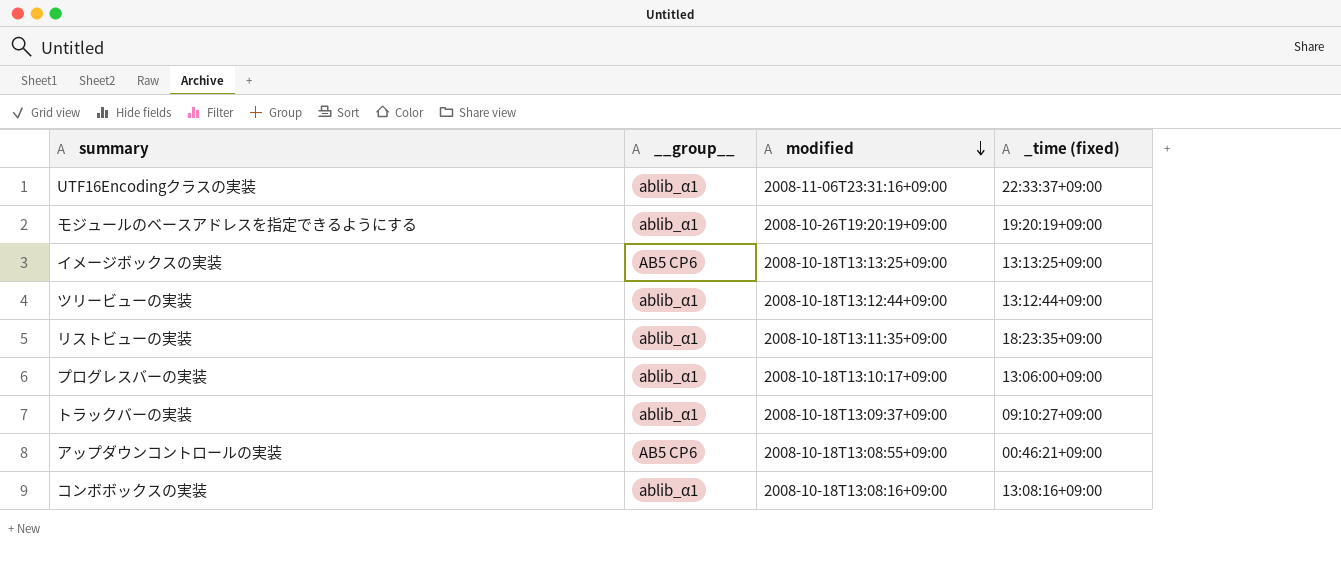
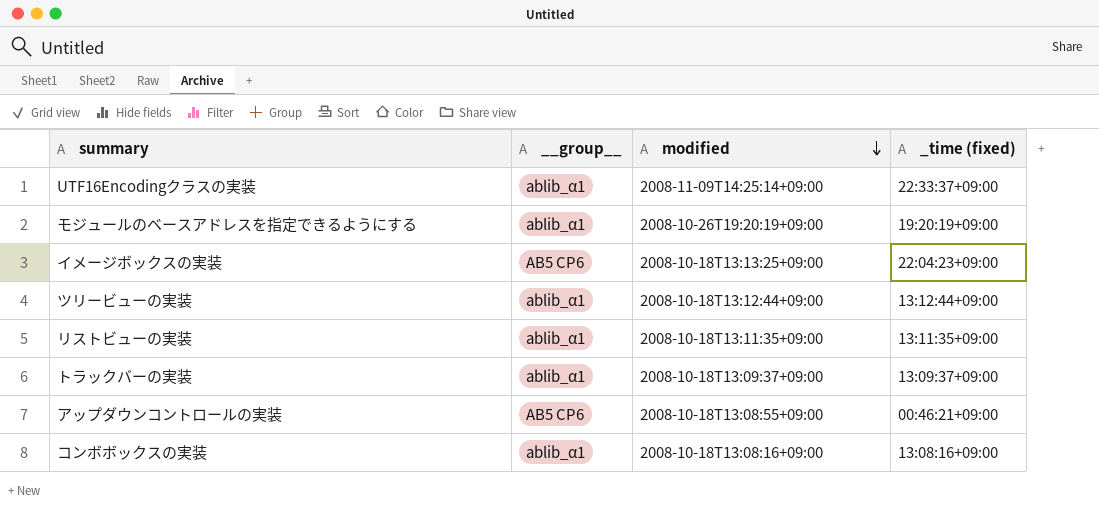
row プログレスバーの実装: ablib_α1 | 2008-10-18T13:10:17+09:00 | 13:06:00+09:00 -> none
UTF16Encodingクラスの実装 | modified: 2008-11-06T23:31:16+09:00 -> 2008-11-09T14:25:14+09:00
イメージボックスの実装 | _time (fixed): 13:13:25+09:00 -> 22:04:23+09:00
リストビューの実装 | _time (fixed): 18:23:35+09:00 -> 13:11:35+09:00
トラックバーの実装 | _time (fixed): 09:10:27+09:00 -> 13:09:37+09:00

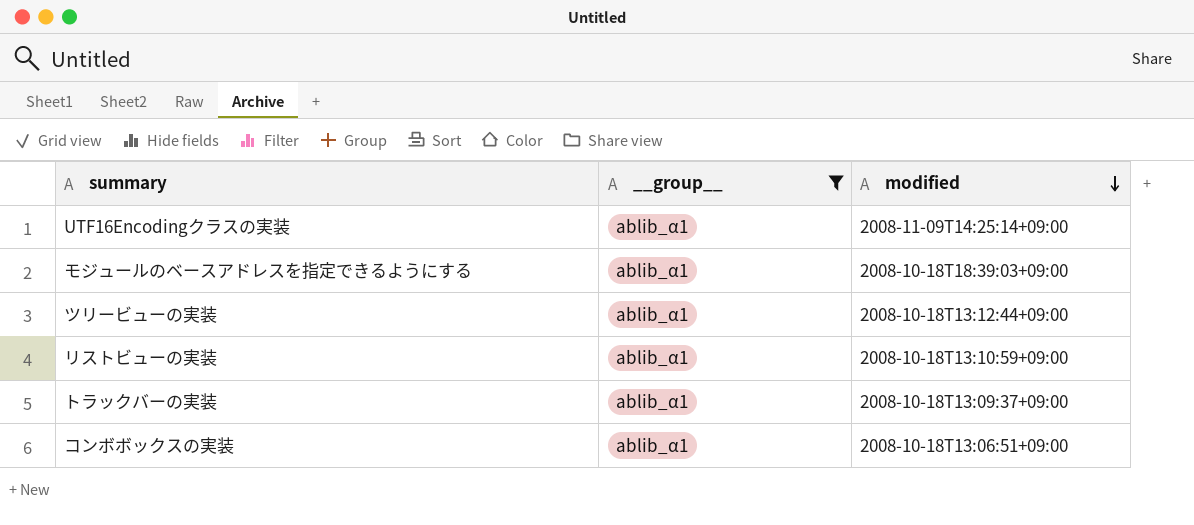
filter: none -> __group__ = ablib_α1
column _time (fixed) | position: 4 -> none
モジュールのベースアドレスを指定できるようにする | modified: 2008-10-26T19:20:19+09:00 -> 2008-10-18T18:39:03+09:00
リストビューの実装 | modified: 2008-10-18T13:11:35+09:00 -> 2008-10-18T13:10:59+09:00
コンボボックスの実装 | modified: 2008-10-18T13:08:16+09:00 -> 2008-10-18T13:06:51+09:00

